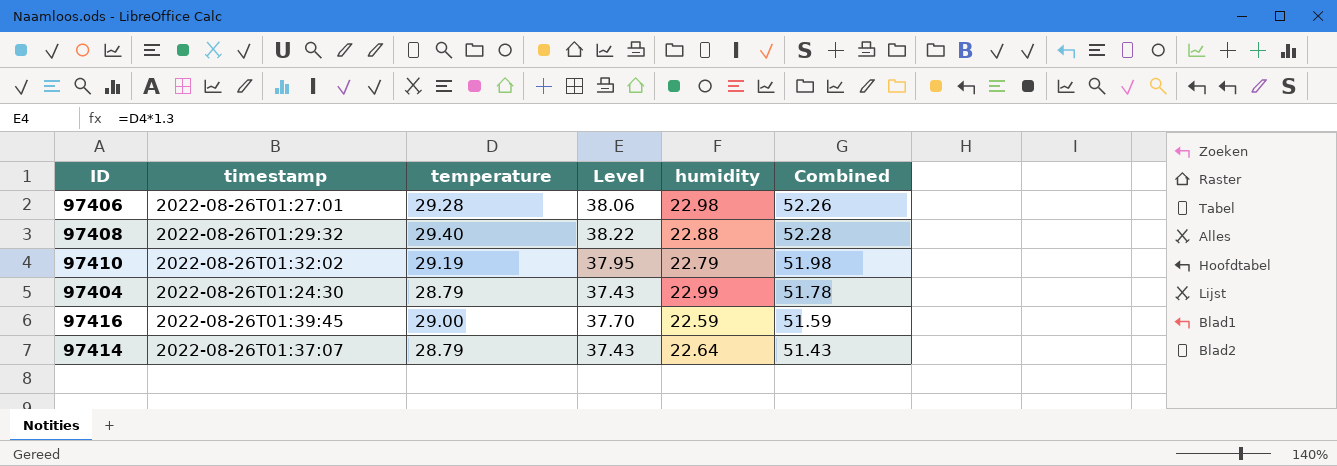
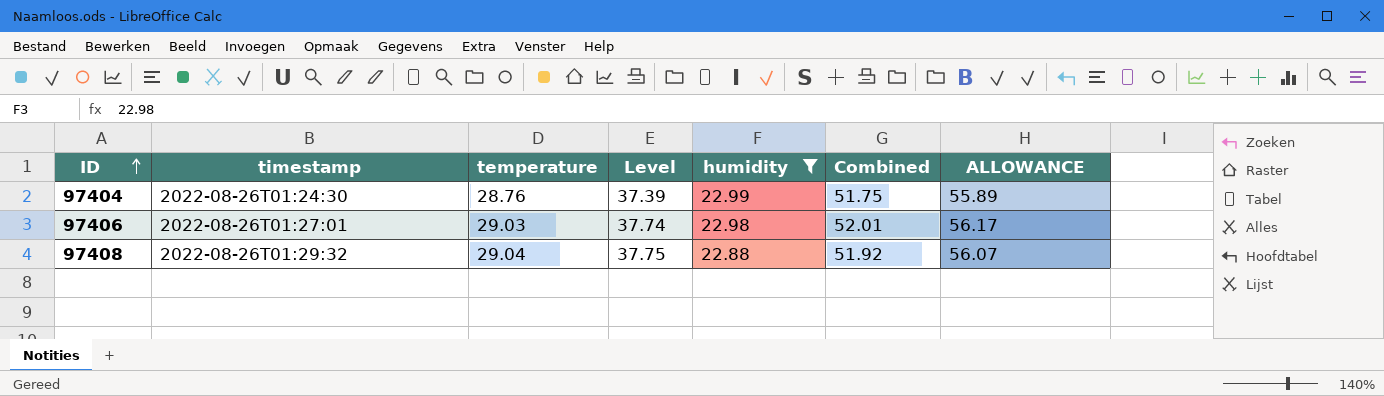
filter: none -> humidity >= 22.88
row order: none -> ID ascending
column ALLOWANCE | formula: none -> [Combined] * 1.08
97404 | temperature: 28.79 -> 28.76
97404 | Level: 37.43 -> 37.39
97404 | Combined: 51.78 -> 51.75
97406 | temperature: 29.28 -> 29.03
97406 | Level: 38.06 -> 37.74
97406 | Combined: 52.26 -> 52.01
97408 | temperature: 29.40 -> 29.04
97408 | Level: 38.22 -> 37.75
97408 | Combined: 52.28 -> 51.92

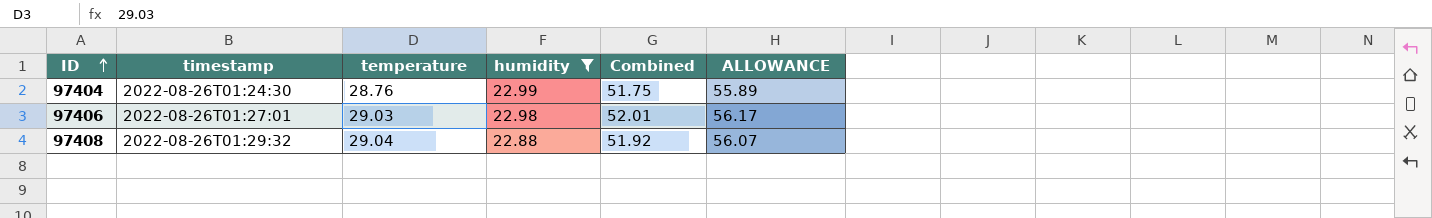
column Level | formula: [temperature] * 1.3 -> none

